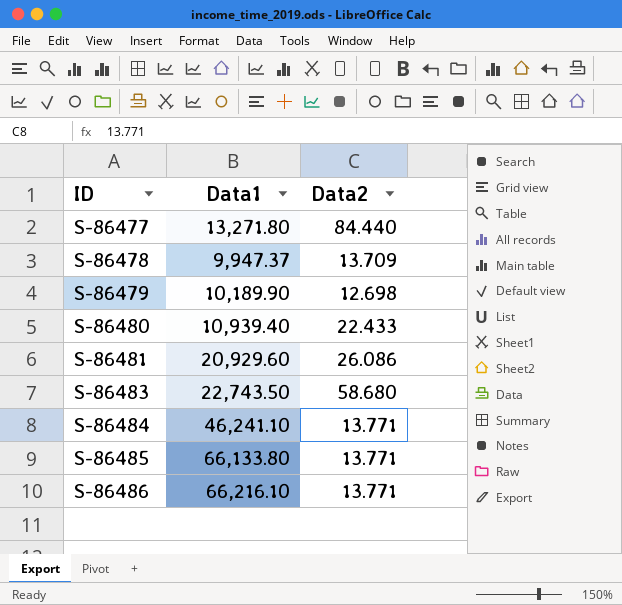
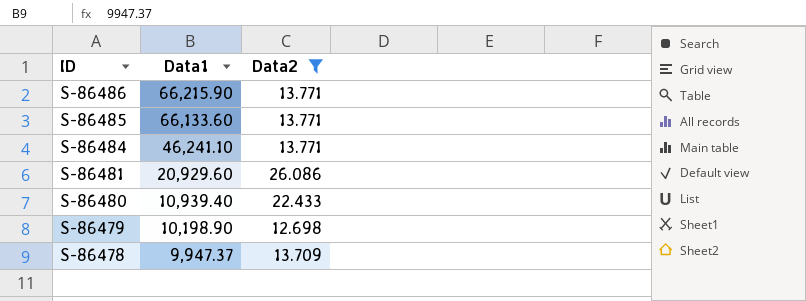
filter: none -> Data2 <= 26.086
row order: ID ascending -> ID descending
S-86486 | Data1: 66,216.10 -> 66,215.90
S-86485 | Data1: 66,133.80 -> 66,133.60
S-86479 | Data1: 10,189.90 -> 10,198.90

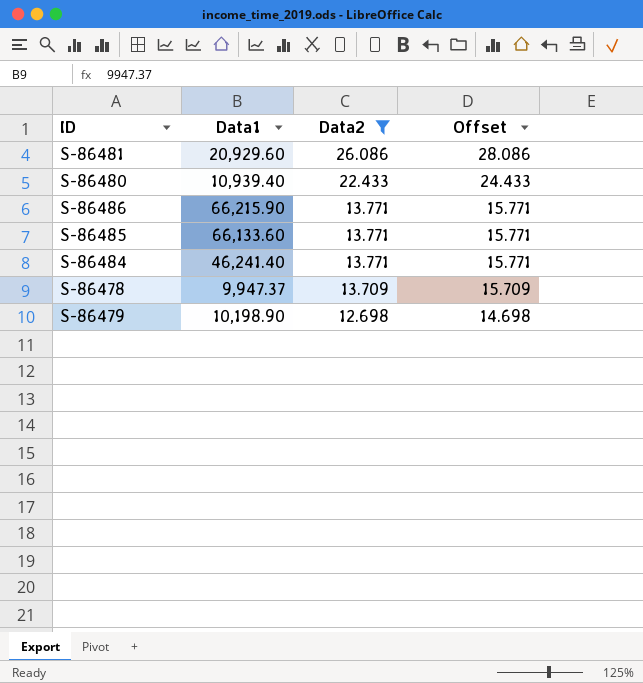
row order: ID descending -> Data2 descending
column Offset | formula: none -> [Data2] + 2
S-86484 | Data1: 46,241.10 -> 46,241.40

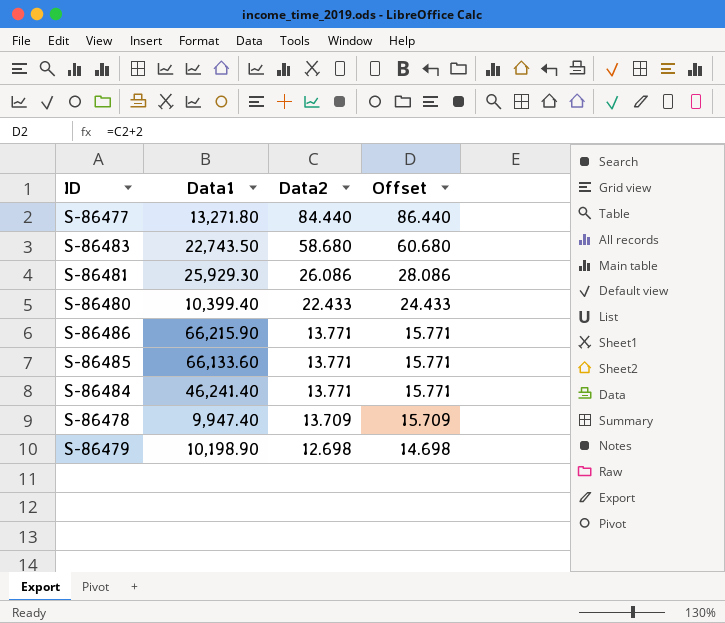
filter: Data2 <= 26.086 -> none
S-86481 | Data1: 20,929.60 -> 25,929.30
S-86480 | Data1: 10,939.40 -> 10,399.40
S-86478 | Data1: 9,947.37 -> 9,947.40

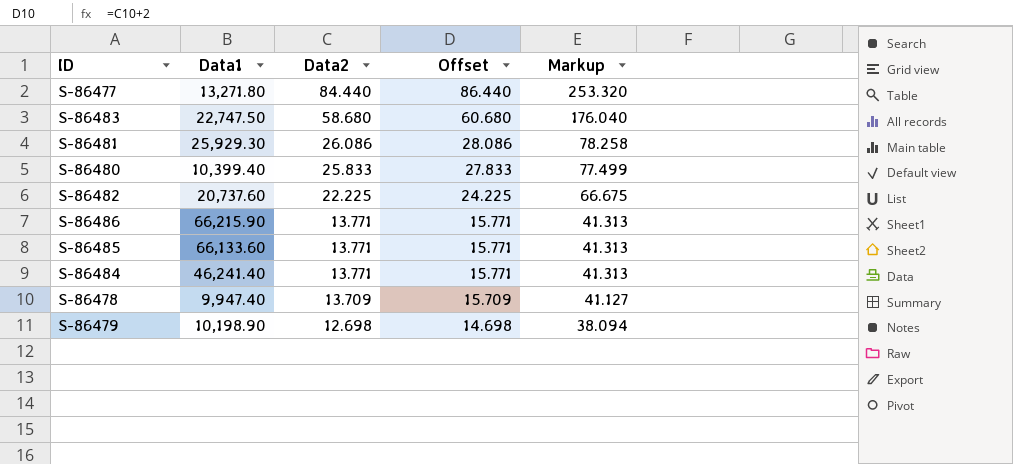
column Markup | formula: none -> [Data2] * 3
S-86483 | Data1: 22,743.50 -> 22,747.50
S-86480 | Data2: 22.433 -> 25.833
S-86480 | Offset: 24.433 -> 27.833
row S-86482: none -> 20,737.60 | 22.225 | 24.225 | 66.675

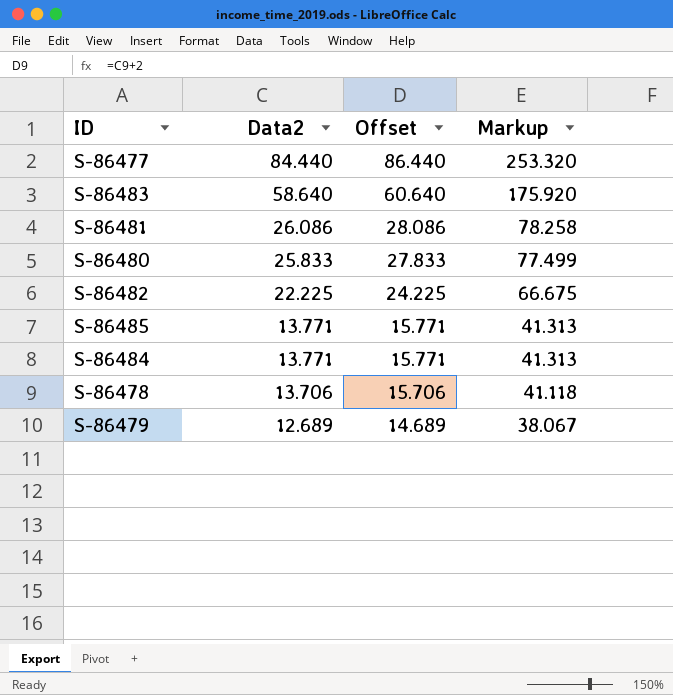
column Data1 | position: 2 -> none
row S-86486: 66,215.90 | 13.771 | 15.771 | 41.313 -> none
S-86483 | Data2: 58.680 -> 58.640
S-86483 | Offset: 60.680 -> 60.640
S-86483 | Markup: 176.040 -> 175.920
S-86478 | Data2: 13.709 -> 13.706
S-86478 | Offset: 15.709 -> 15.706
S-86478 | Markup: 41.127 -> 41.118
S-86479 | Data2: 12.698 -> 12.689
S-86479 | Offset: 14.698 -> 14.689
S-86479 | Markup: 38.094 -> 38.067

